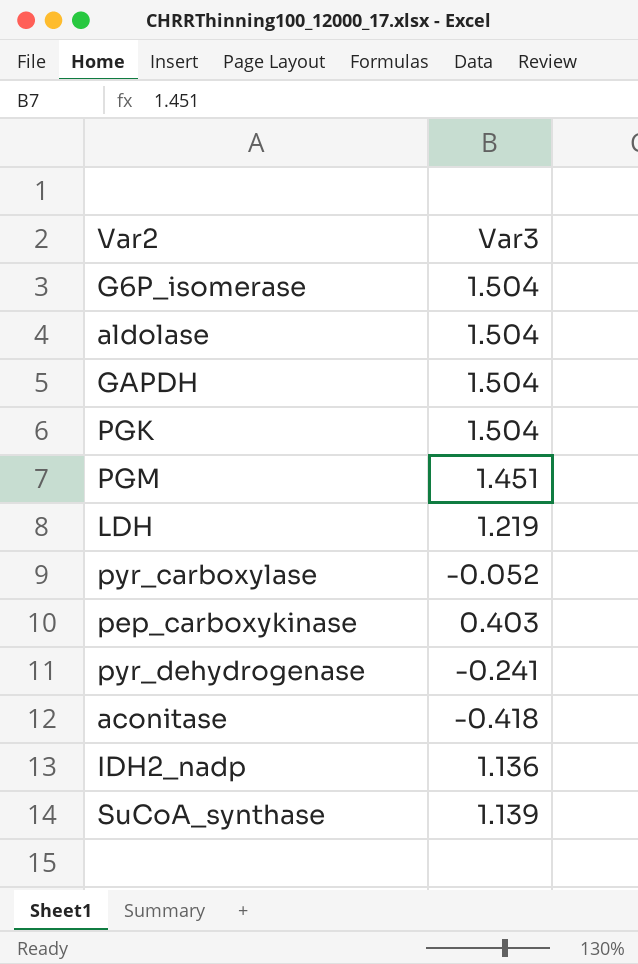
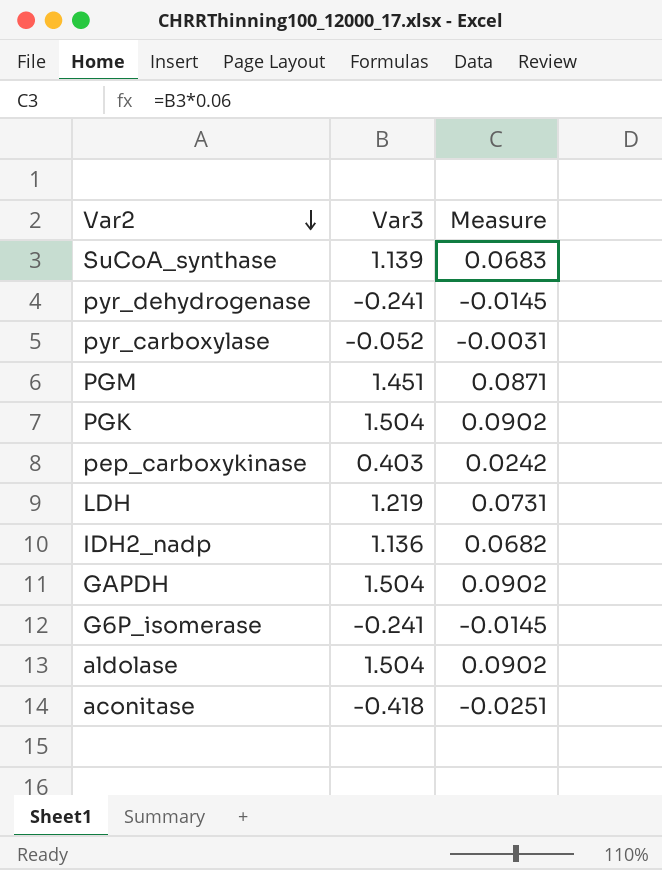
row order: none -> Var2 descending
column Measure | formula: none -> [Var3] * 0.06
G6P_isomerase | Var3: 1.504 -> -0.241

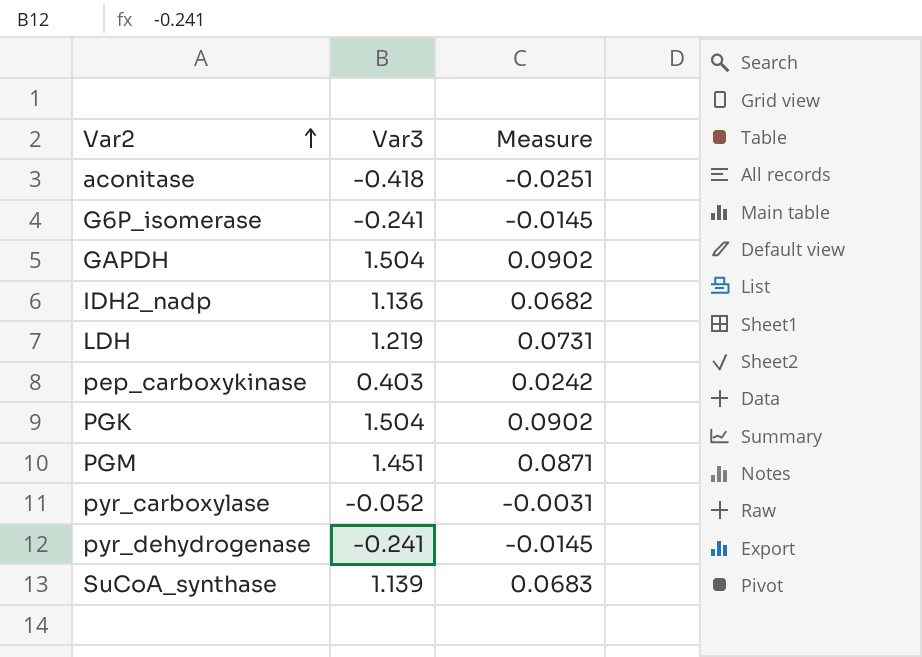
row order: Var2 descending -> Var2 ascending
row aldolase: 1.504 | 0.0902 -> none

